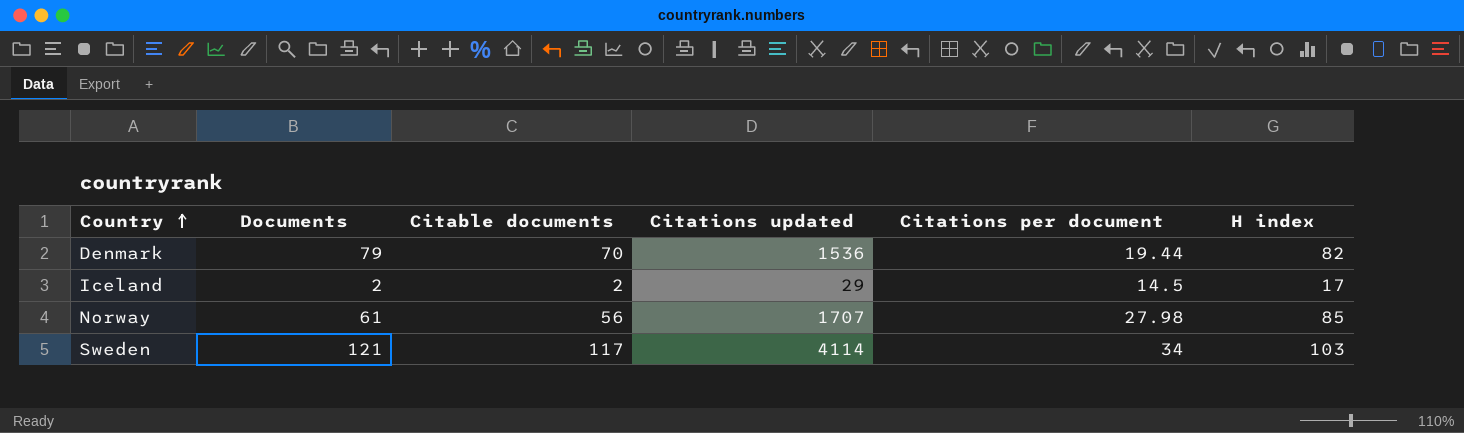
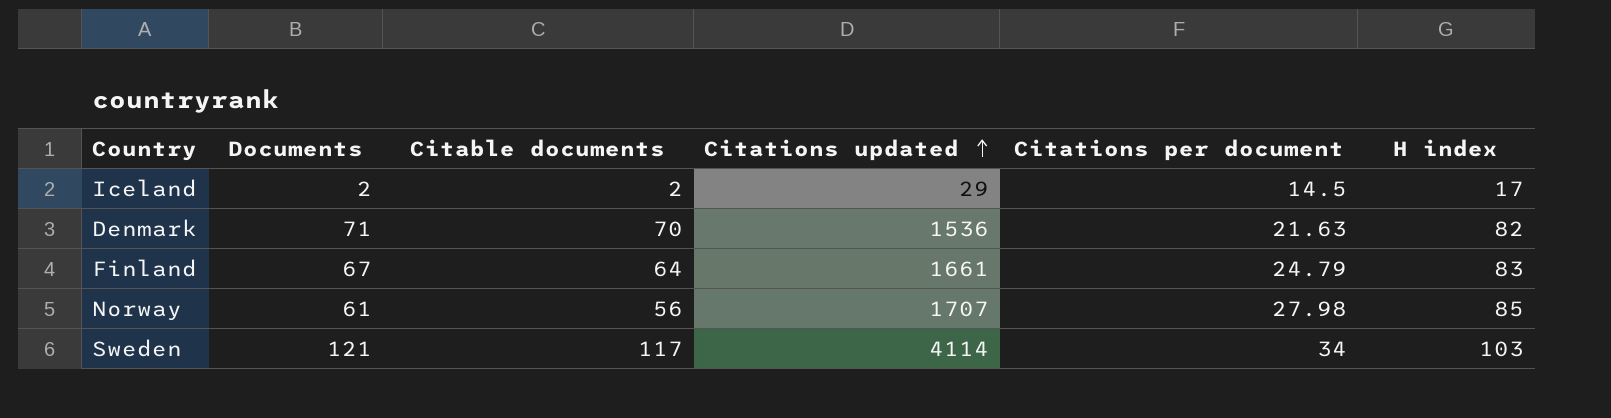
row order: Country ascending -> Citations updated ascending
Denmark | Documents: 79 -> 71
Denmark | Citations per document: 19.44 -> 21.63
row Finland: none -> 67 | 64 | 1661 | 24.79 | 83

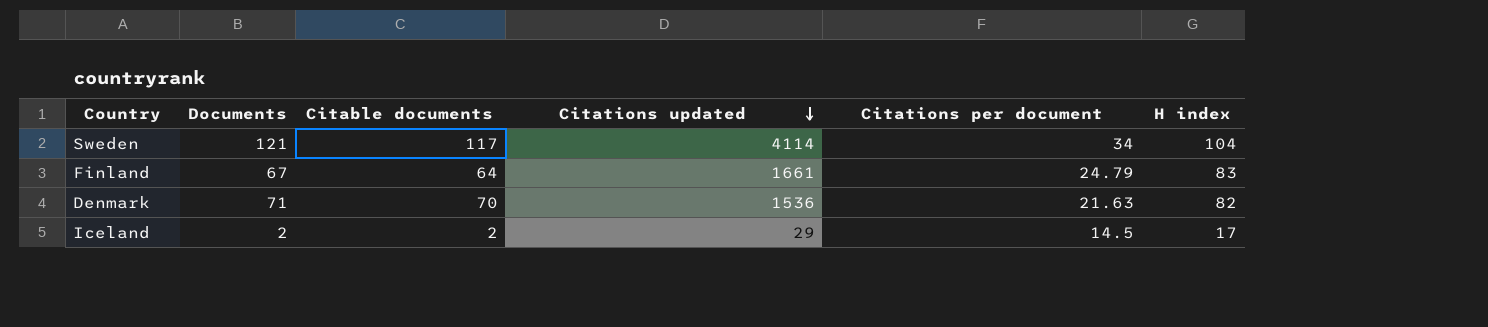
row order: Citations updated ascending -> Citations updated descending
row Norway: 61 | 56 | 1707 | 27.98 | 85 -> none
Sweden | H index: 103 -> 104

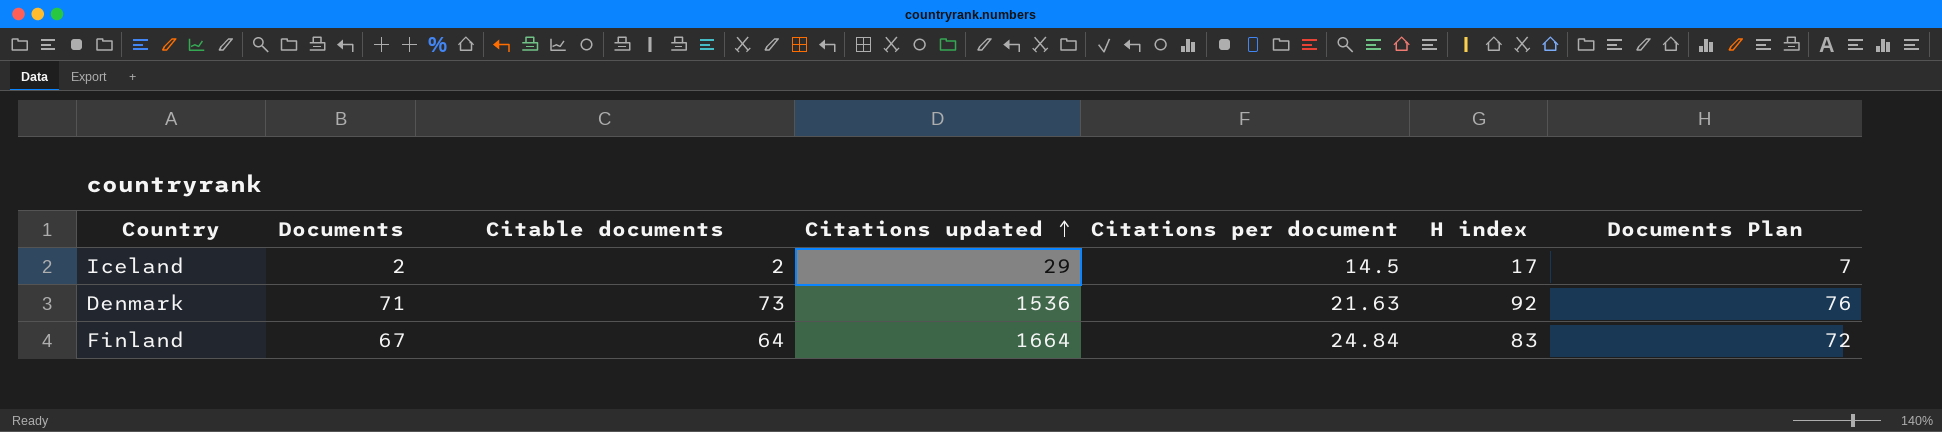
row order: Citations updated descending -> Citations updated ascending
column Documents Plan | formula: none -> [Documents] + 5
row Sweden: 121 | 117 | 4114 | 34 | 104 -> none
Denmark | Citable documents: 70 -> 73
Denmark | H index: 82 -> 92
Finland | Citations updated: 1661 -> 1664
Finland | Citations per document: 24.79 -> 24.84

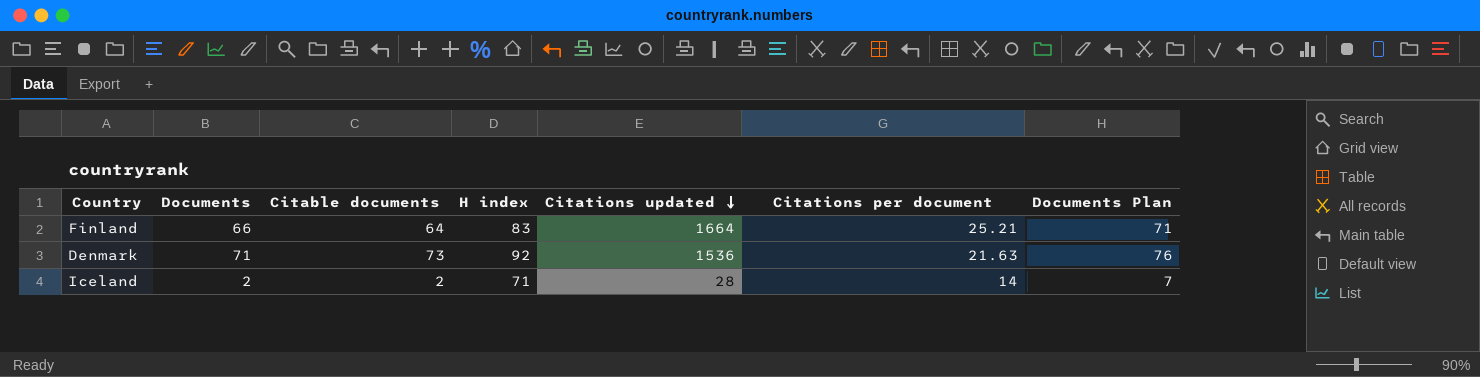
row order: Citations updated ascending -> Citations updated descending
column H index | position: 6 -> 4
Finland | Documents: 67 -> 66
Finland | Citations per document: 24.84 -> 25.21
Finland | Documents Plan: 72 -> 71
Iceland | H index: 17 -> 71
Iceland | Citations updated: 29 -> 28
Iceland | Citations per document: 14.5 -> 14

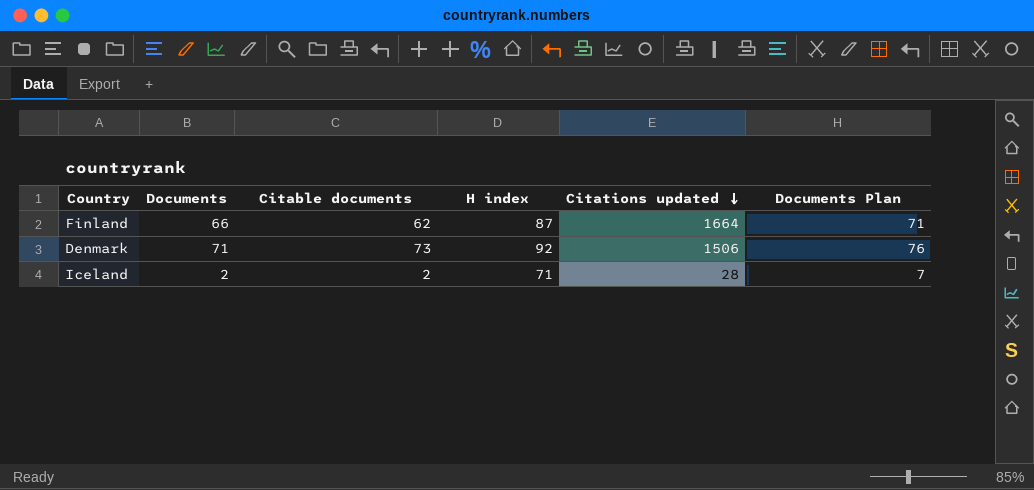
column Citations per document | formula: [Citations updated] / [Documents] -> none
Finland | Citable documents: 64 -> 62
Finland | H index: 83 -> 87
Denmark | Citations updated: 1536 -> 1506

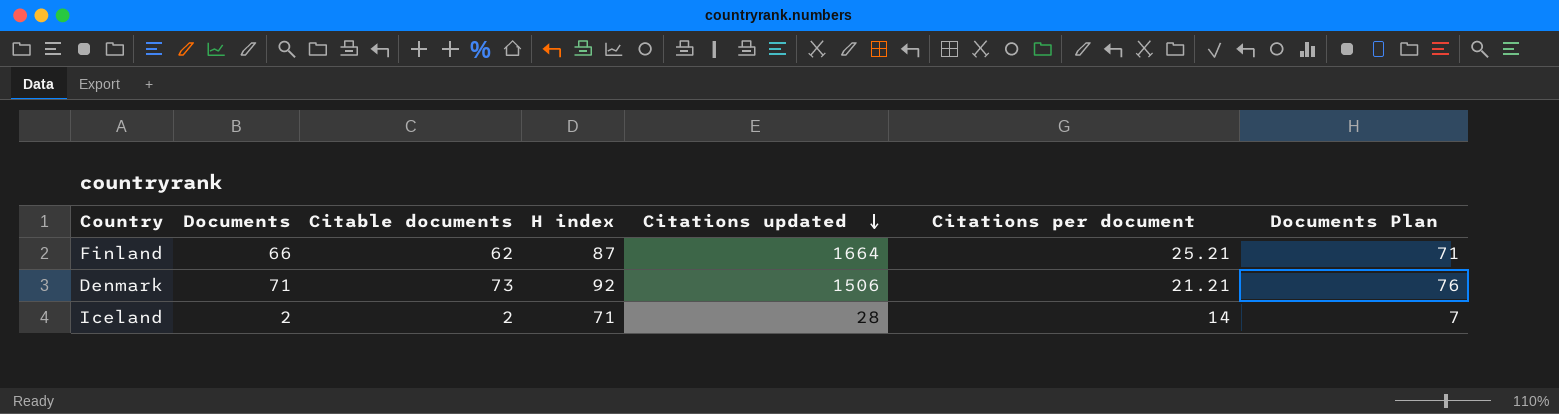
column Citations per document | formula: none -> [Citations updated] / [Documents]

